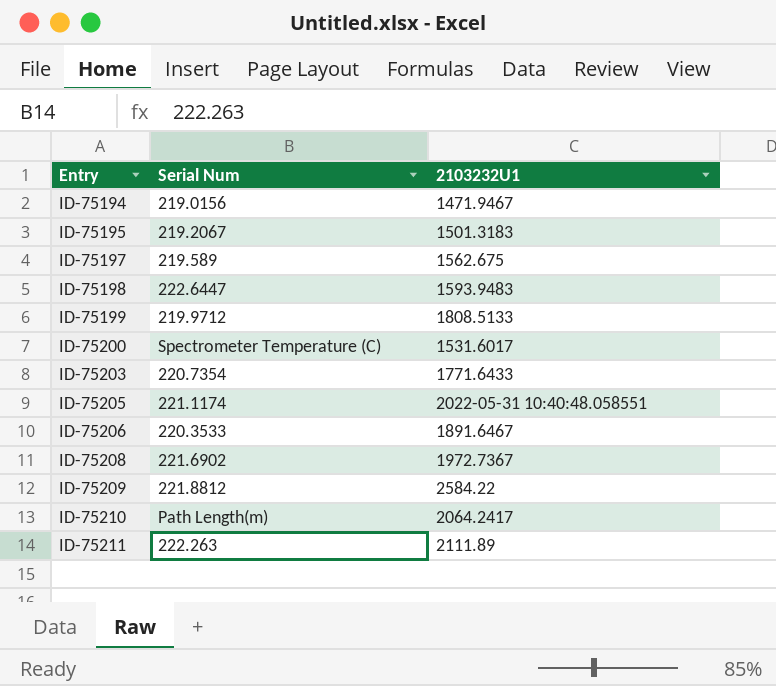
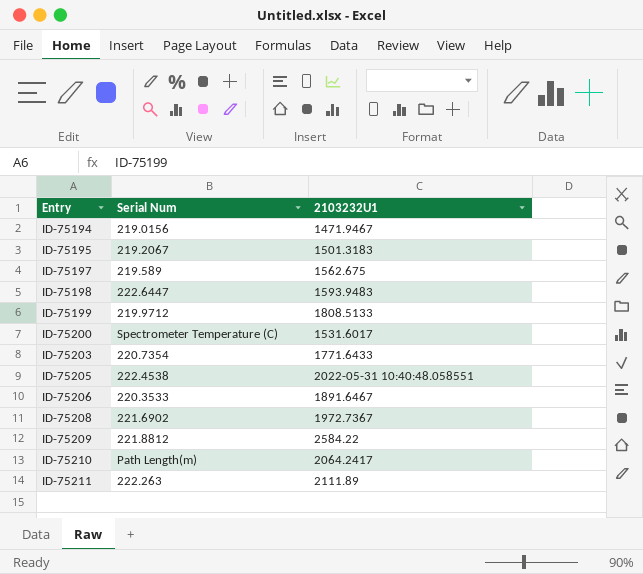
ID-75205 | Serial Num: 221.1174 -> 222.4538

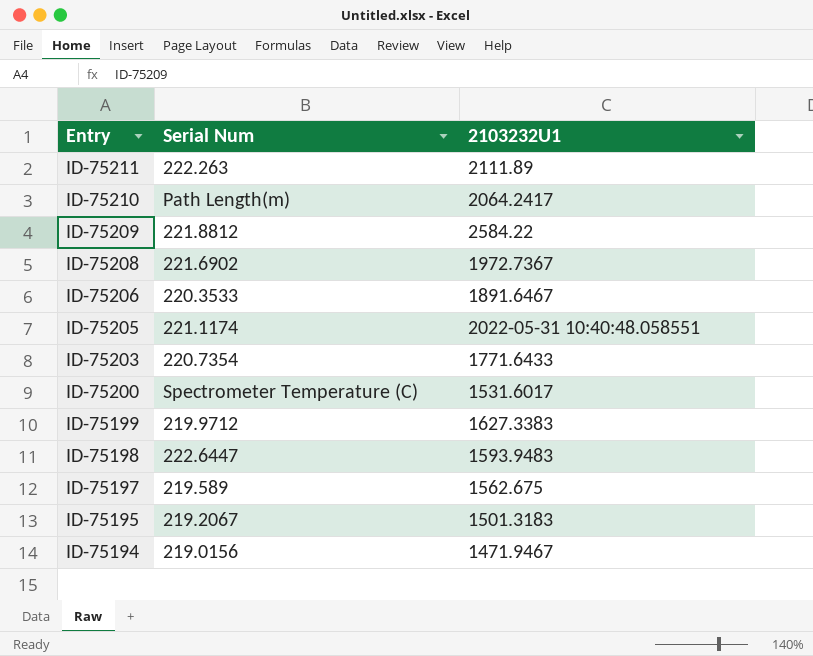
row order: Entry ascending -> Entry descending
ID-75205 | Serial Num: 222.4538 -> 221.1174
ID-75199 | 2103232U1: 1808.5133 -> 1627.3383

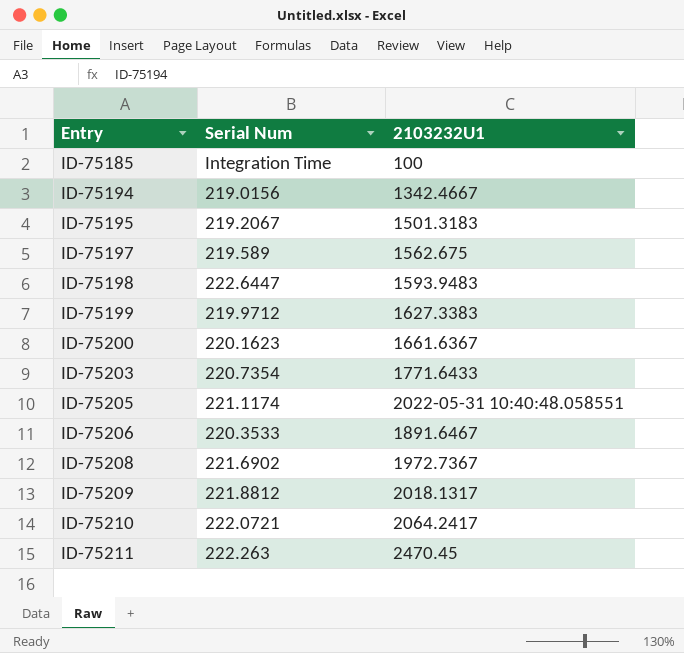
row order: Entry descending -> Entry ascending
row ID-75185: none -> Integration Time | 100
ID-75194 | 2103232U1: 1471.9467 -> 1342.4667
ID-75200 | Serial Num: Spectrometer Temperature (C) -> 220.1623
ID-75200 | 2103232U1: 1531.6017 -> 1661.6367
ID-75209 | 2103232U1: 2584.22 -> 2018.1317
ID-75210 | Serial Num: Path Length(m) -> 222.0721
ID-75211 | 2103232U1: 2111.89 -> 2470.45

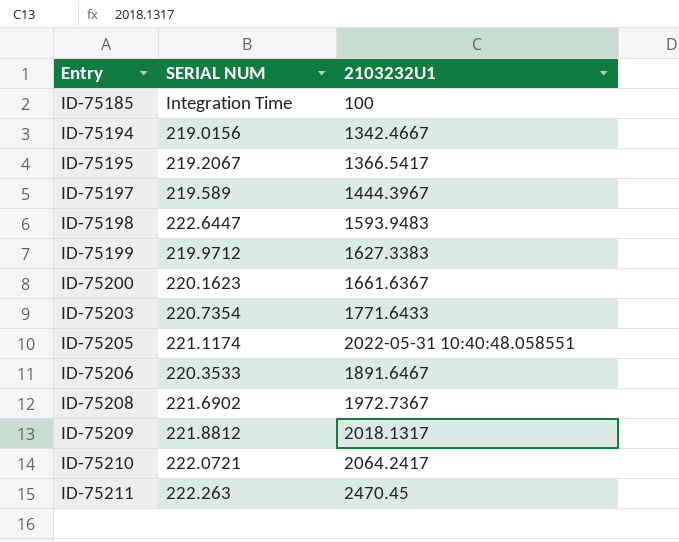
column name: Serial Num -> SERIAL NUM
ID-75195 | 2103232U1: 1501.3183 -> 1366.5417
ID-75197 | 2103232U1: 1562.675 -> 1444.3967

